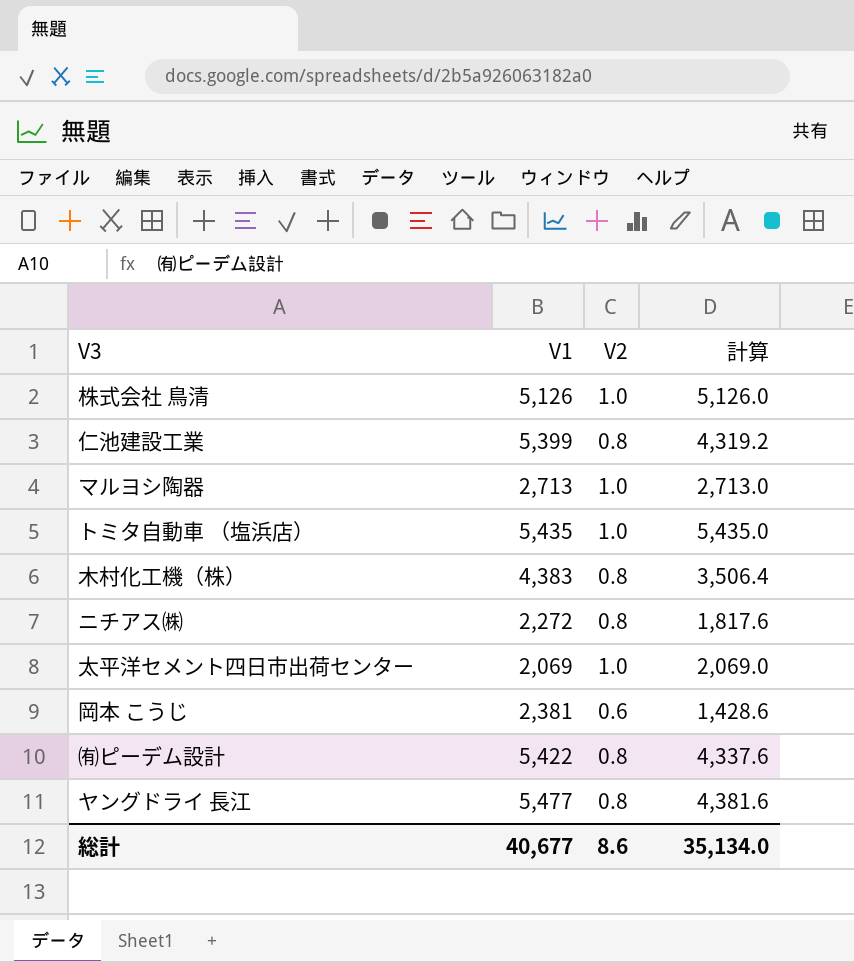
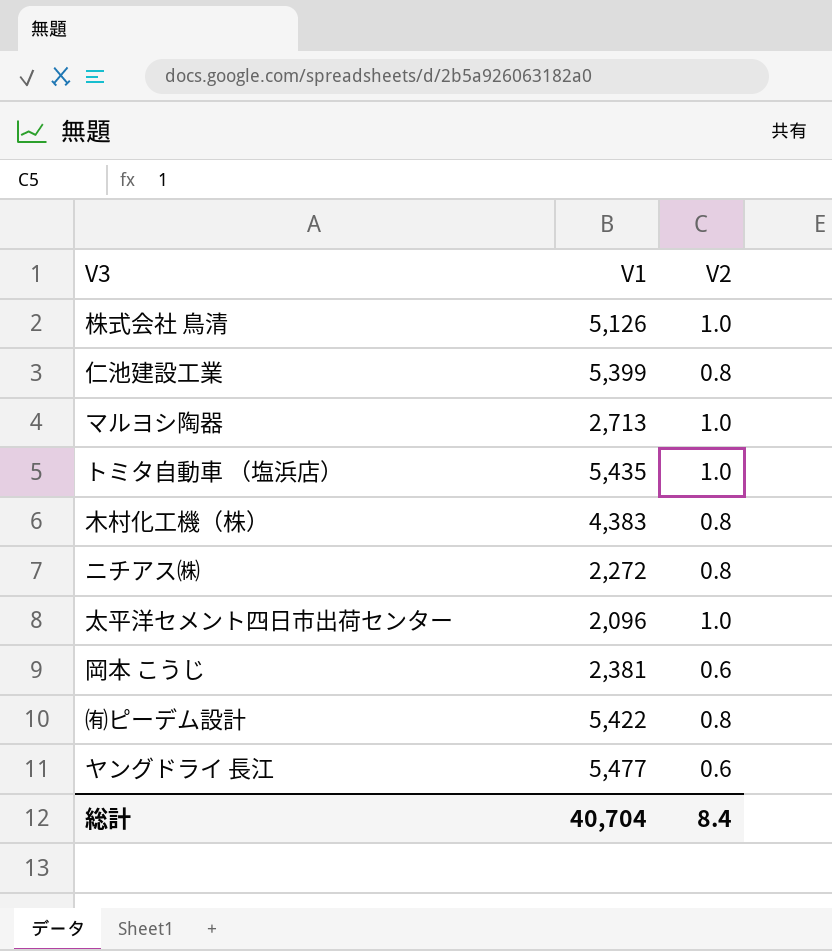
column 計算 | formula: [V1] * [V2] -> none
太平洋セメント四日市出荷センター | V1: 2,069 -> 2,096
ヤングドライ 長江 | V2: 0.8 -> 0.6
総計 | V1: 40,677 -> 40,704
総計 | V2: 8.6 -> 8.4

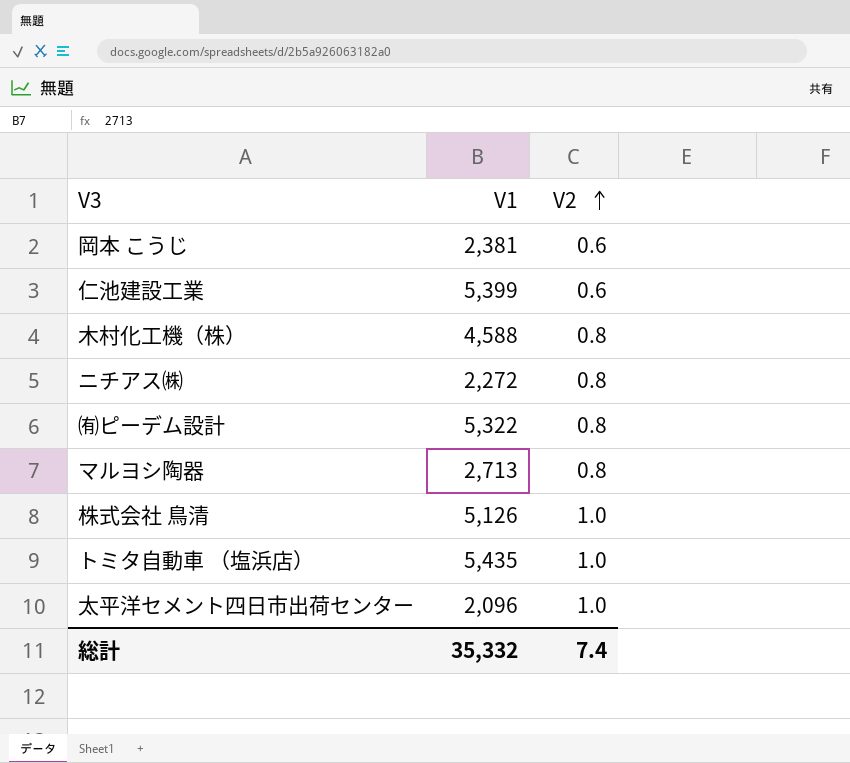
row order: none -> V2 ascending
row ヤングドライ 長江: 5,477 | 0.6 -> none
仁池建設工業 | V2: 0.8 -> 0.6
木村化工機（株） | V1: 4,383 -> 4,588
㈲ピーデム設計 | V1: 5,422 -> 5,322
マルヨシ陶器 | V2: 1.0 -> 0.8
総計 | V1: 40,704 -> 35,332
総計 | V2: 8.4 -> 7.4

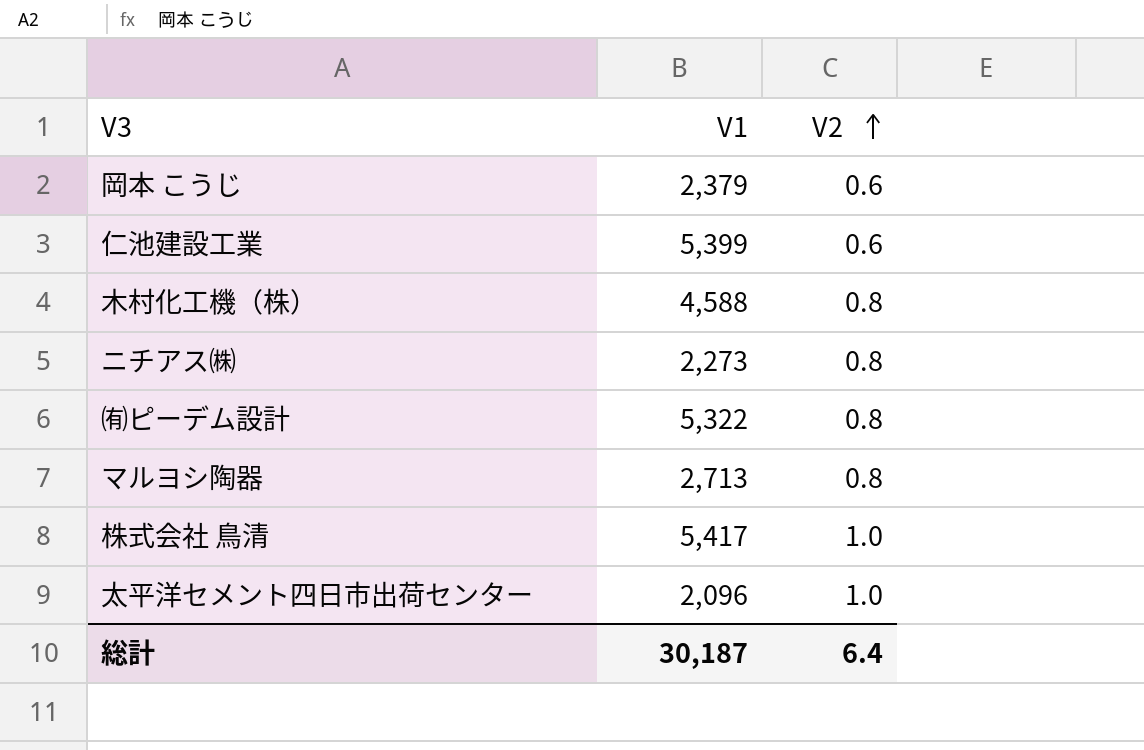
row トミタ自動車 （塩浜店）: 5,435 | 1.0 -> none
岡本 こうじ | V1: 2,381 -> 2,379
ニチアス㈱ | V1: 2,272 -> 2,273
株式会社 鳥清 | V1: 5,126 -> 5,417
総計 | V1: 35,332 -> 30,187
総計 | V2: 7.4 -> 6.4

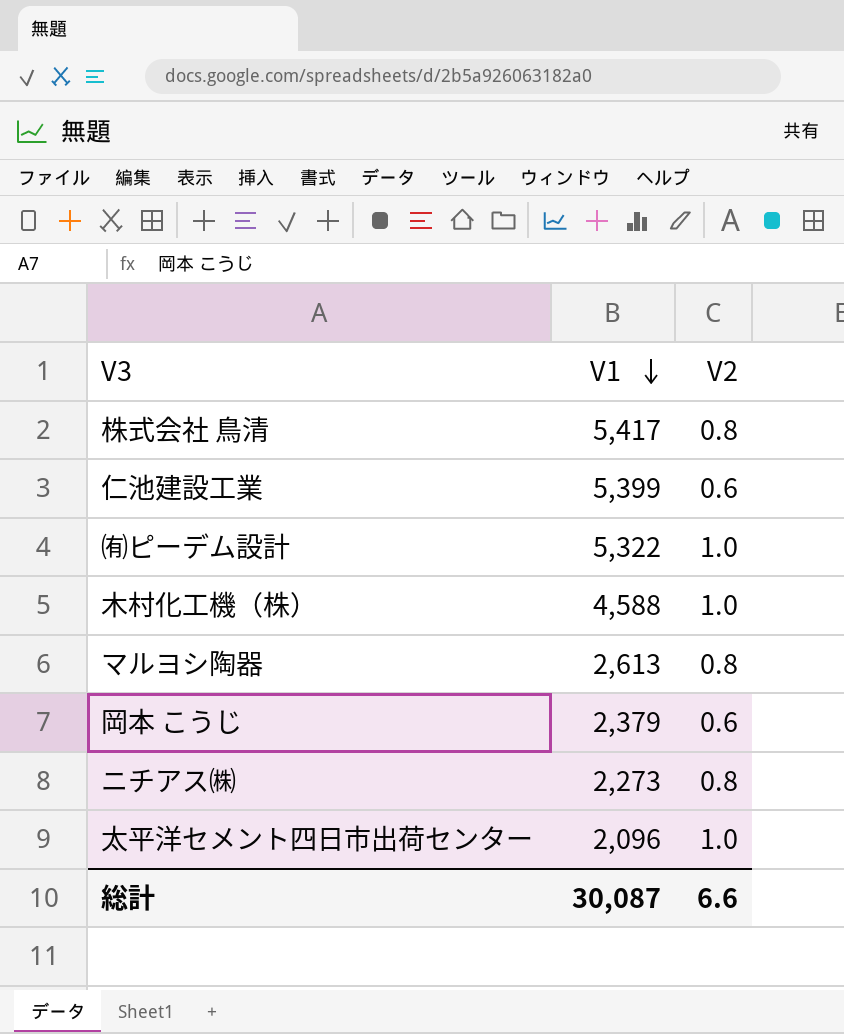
row order: V2 ascending -> V1 descending
株式会社 鳥清 | V2: 1.0 -> 0.8
㈲ピーデム設計 | V2: 0.8 -> 1.0
木村化工機（株） | V2: 0.8 -> 1.0
マルヨシ陶器 | V1: 2,713 -> 2,613
総計 | V1: 30,187 -> 30,087
総計 | V2: 6.4 -> 6.6

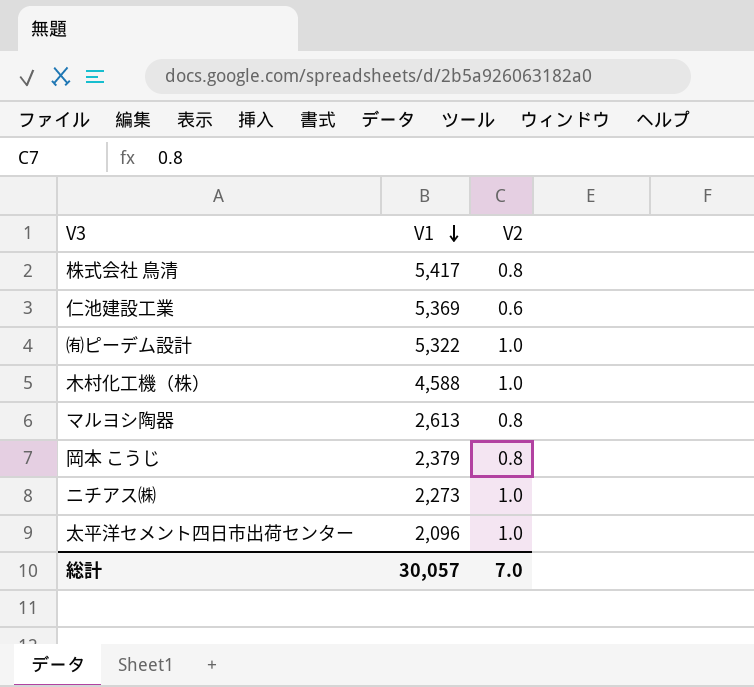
仁池建設工業 | V1: 5,399 -> 5,369
岡本 こうじ | V2: 0.6 -> 0.8
ニチアス㈱ | V2: 0.8 -> 1.0
総計 | V1: 30,087 -> 30,057
総計 | V2: 6.6 -> 7.0

